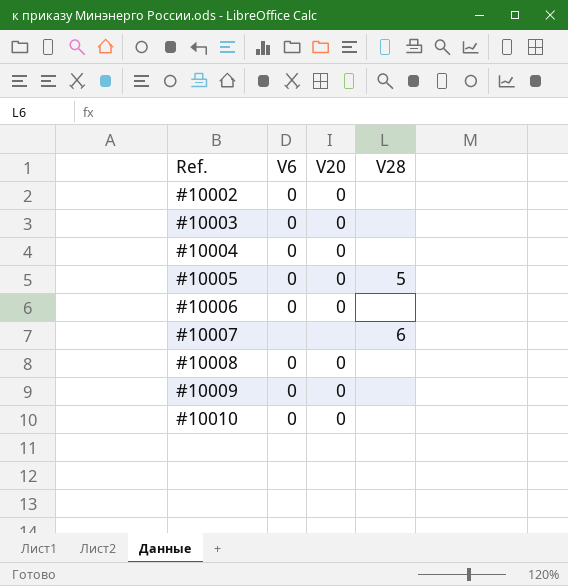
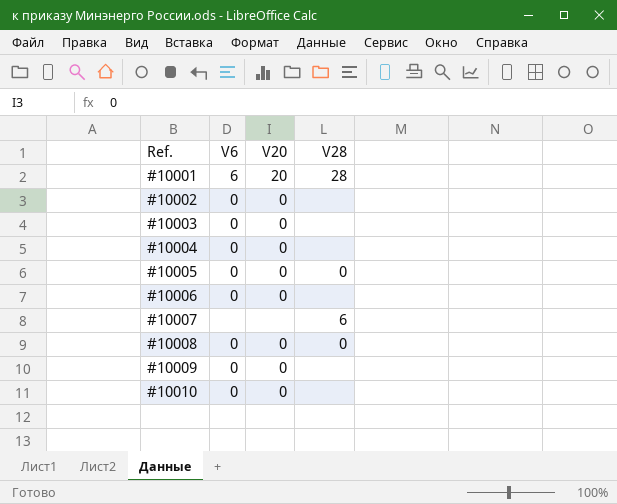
row #10001: none -> 6 | 20 | 28
#10005 | V28: 5 -> 0
#10008 | V28: none -> 0

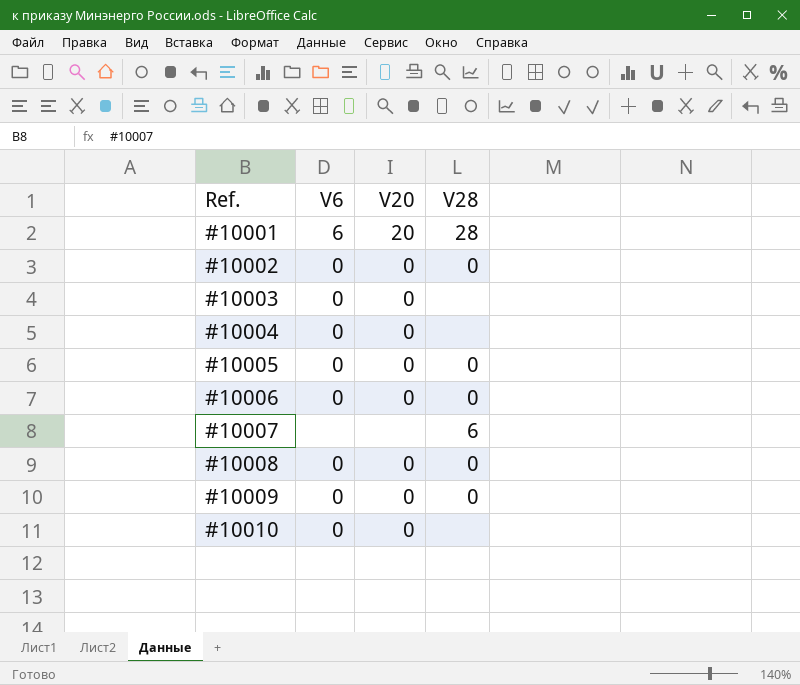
#10002 | V28: none -> 0
#10006 | V28: none -> 0
#10009 | V28: none -> 0

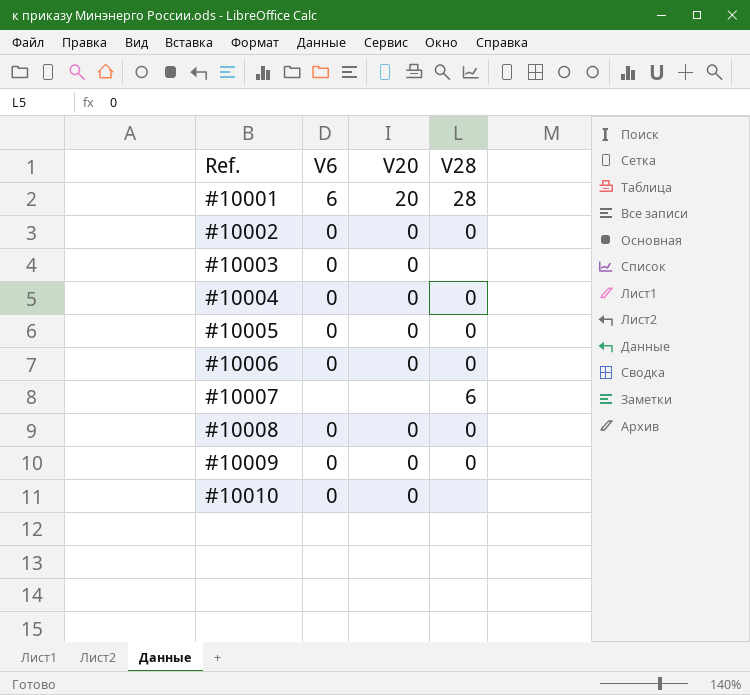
#10004 | V28: none -> 0

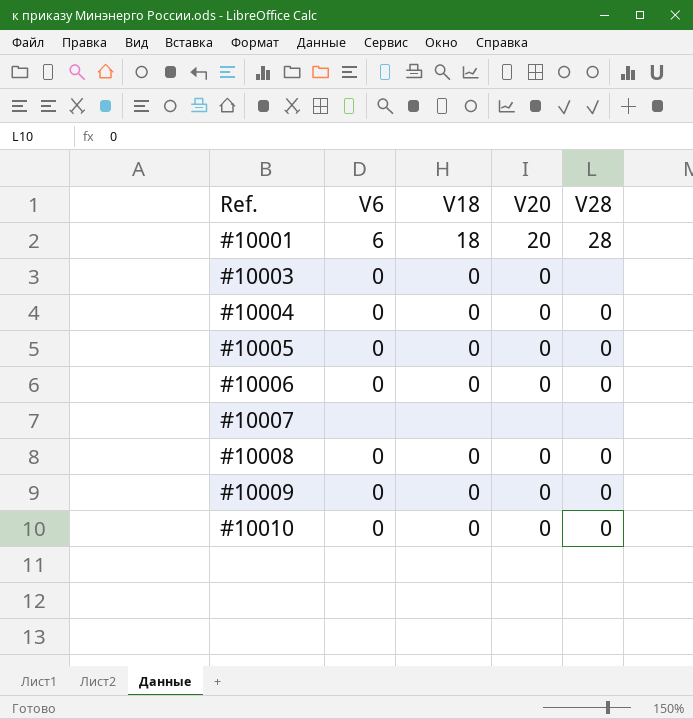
column V18 | position: none -> 3
row #10002: 0 | 0 | 0 -> none
#10007 | V28: 6 -> none
#10010 | V28: none -> 0

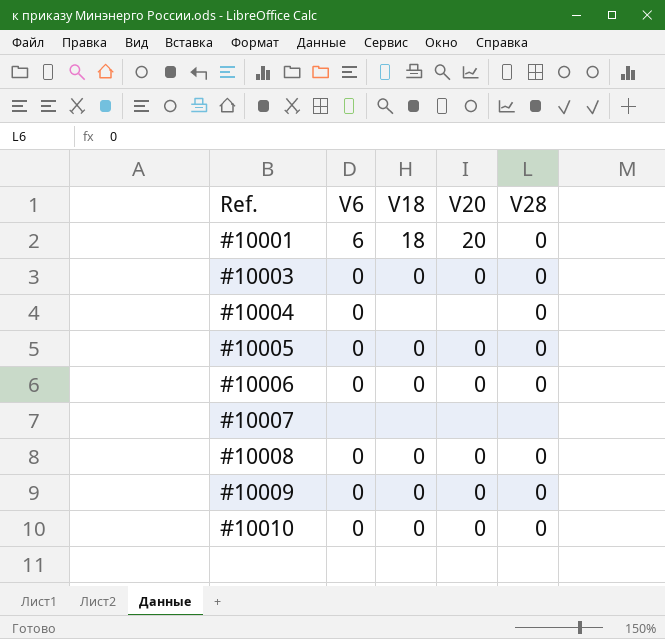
#10001 | V28: 28 -> 0
#10003 | V28: none -> 0
#10004 | V18: 0 -> none
#10004 | V20: 0 -> none

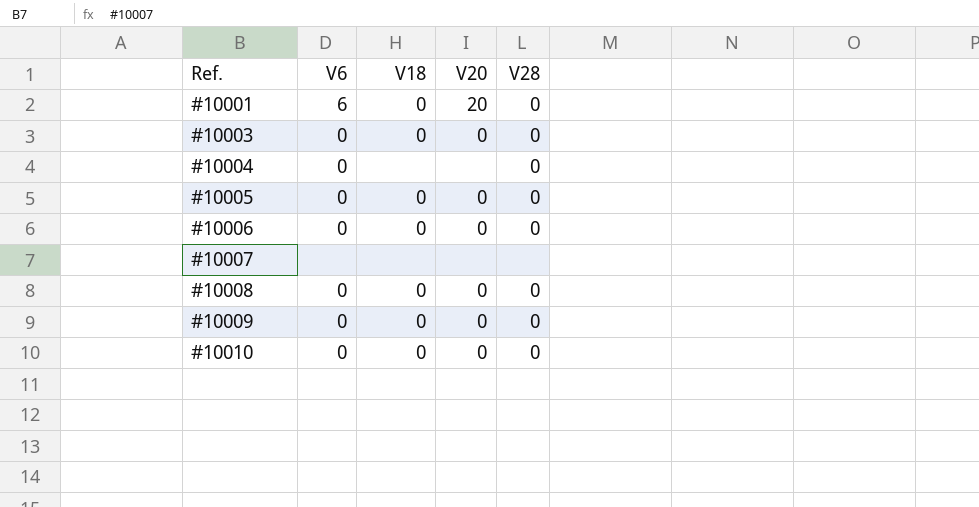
#10001 | V18: 18 -> 0

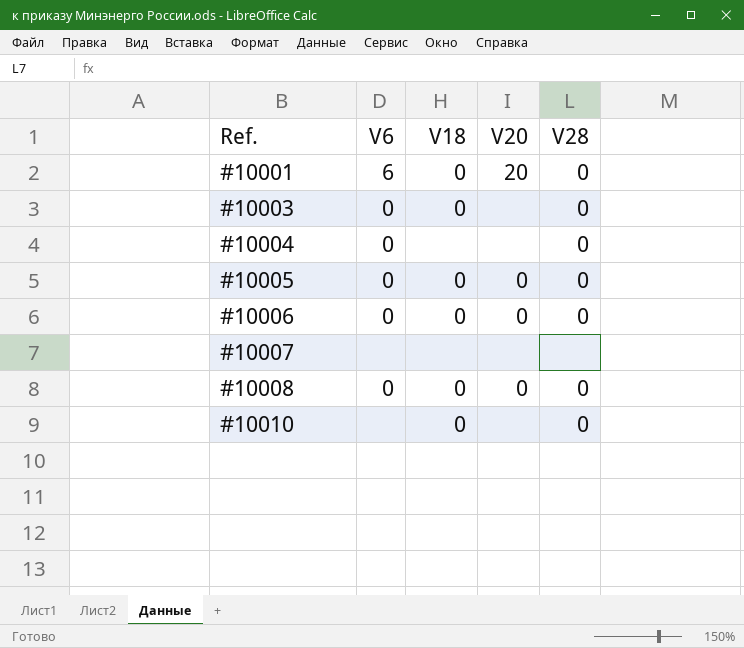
row #10009: 0 | 0 | 0 | 0 -> none
#10003 | V20: 0 -> none
#10010 | V6: 0 -> none
#10010 | V20: 0 -> none

